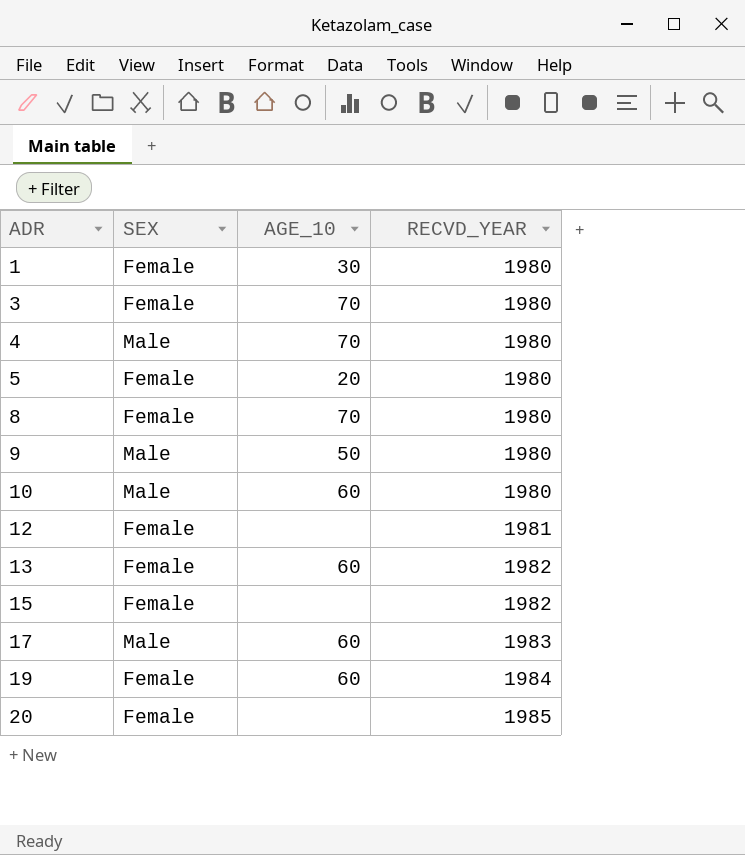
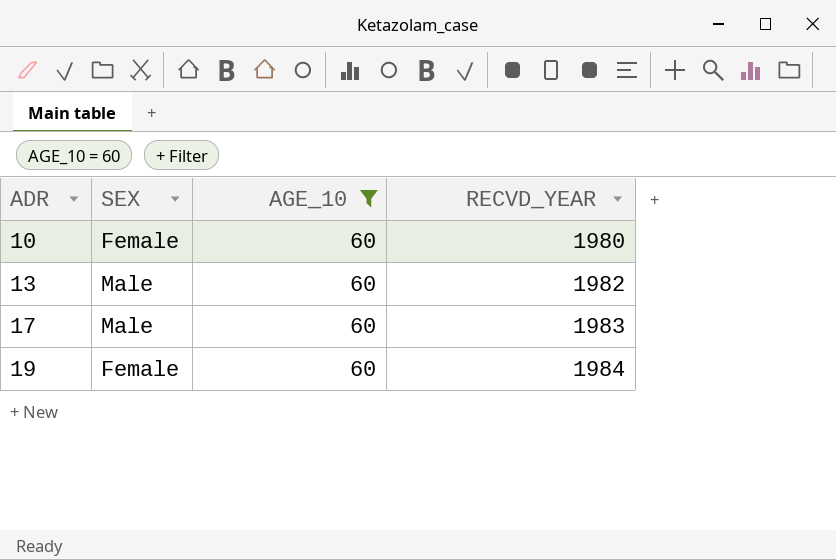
filter: none -> AGE_10 = 60
10 | SEX: Male -> Female
13 | SEX: Female -> Male

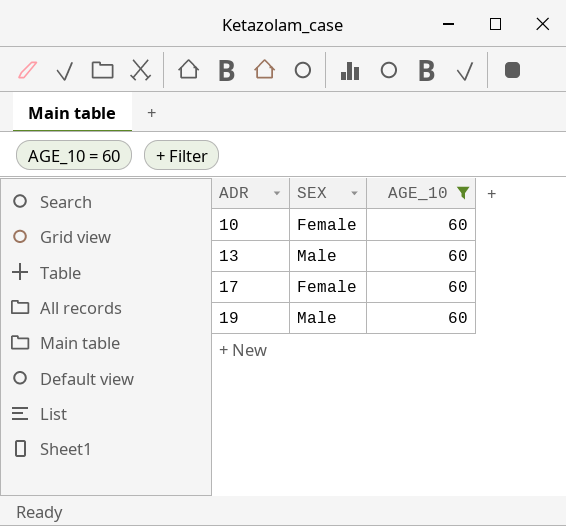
column RECVD_YEAR | position: 4 -> none
17 | SEX: Male -> Female
19 | SEX: Female -> Male

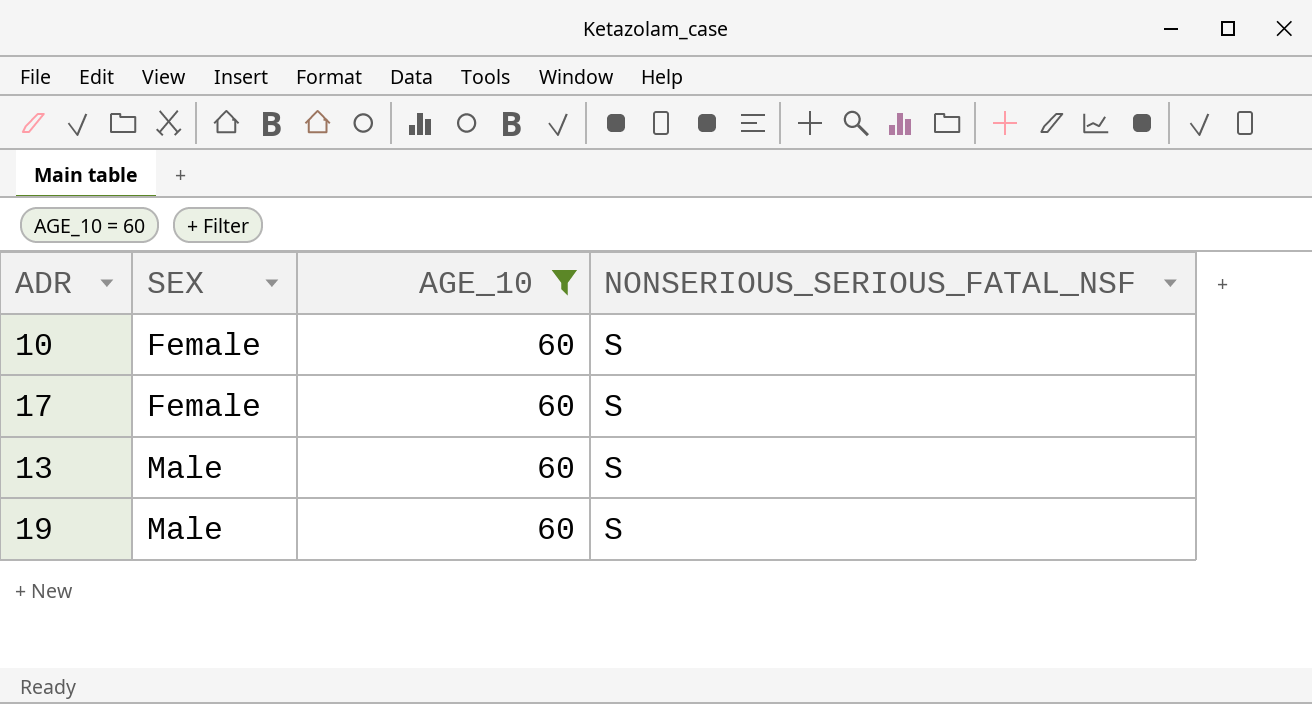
row order: ADR ascending -> SEX ascending
column NONSERIOUS_SERIOUS_FATAL_NSF | position: none -> 4

